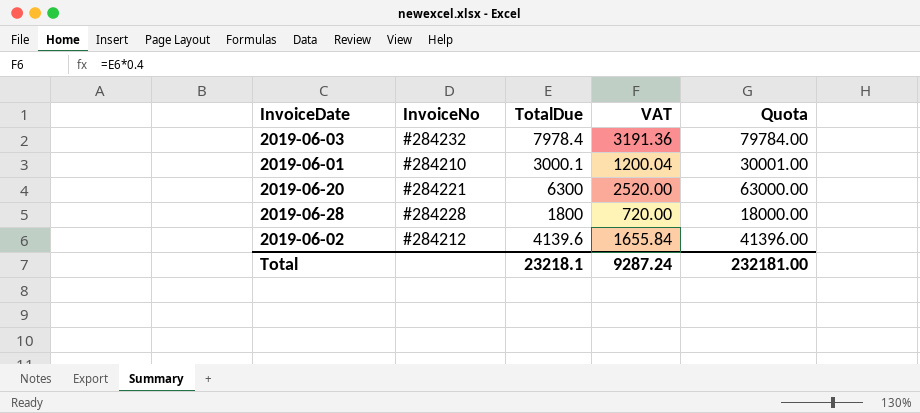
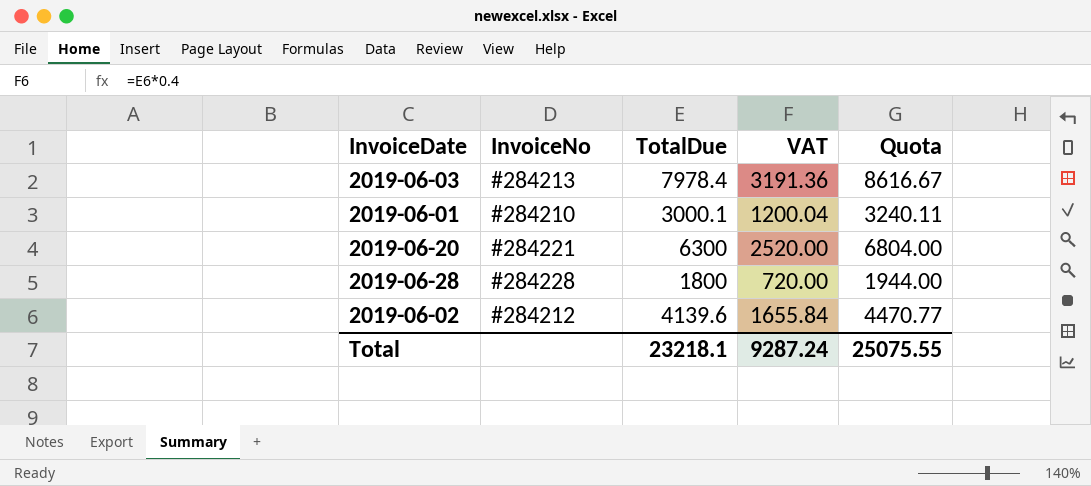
column Quota | formula: [TotalDue] * 10 -> [TotalDue] * 1.08
2019-06-03 | InvoiceNo: #284232 -> #284213
Total | Quota: 232181.00 -> 25075.55

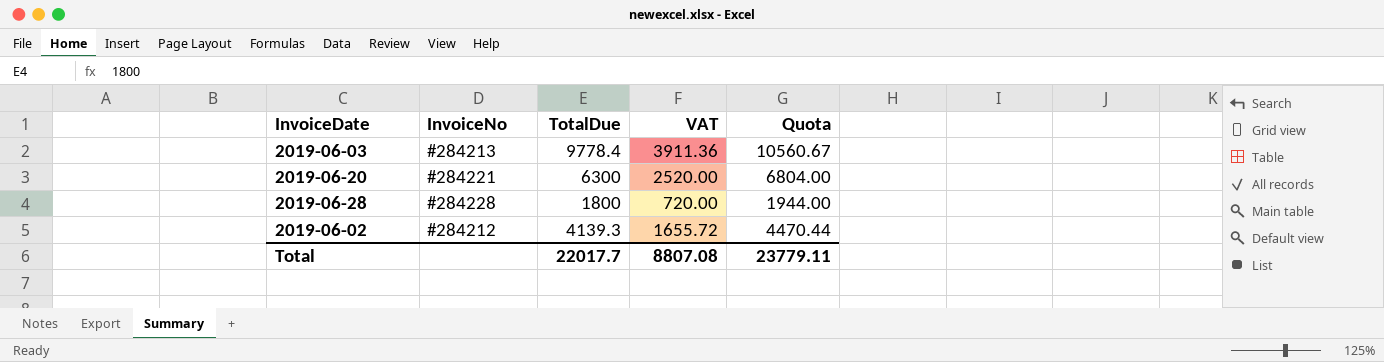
row 2019-06-01: #284210 | 3000.1 | 1200.04 | 3240.11 -> none
2019-06-03 | TotalDue: 7978.4 -> 9778.4
2019-06-03 | VAT: 3191.36 -> 3911.36
2019-06-03 | Quota: 8616.67 -> 10560.67
2019-06-02 | TotalDue: 4139.6 -> 4139.3
2019-06-02 | VAT: 1655.84 -> 1655.72
2019-06-02 | Quota: 4470.77 -> 4470.44
Total | TotalDue: 23218.1 -> 22017.7
Total | VAT: 9287.24 -> 8807.08
Total | Quota: 25075.55 -> 23779.11

